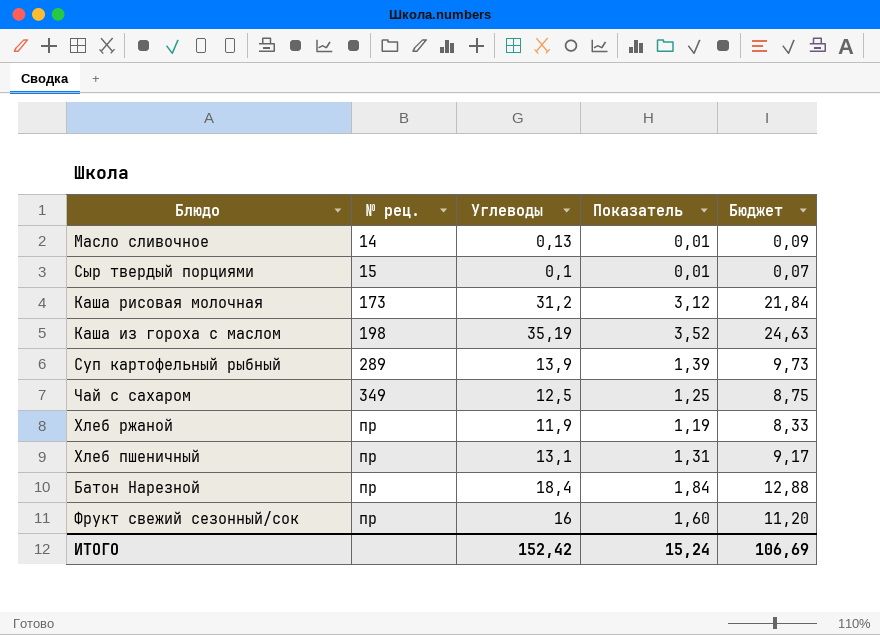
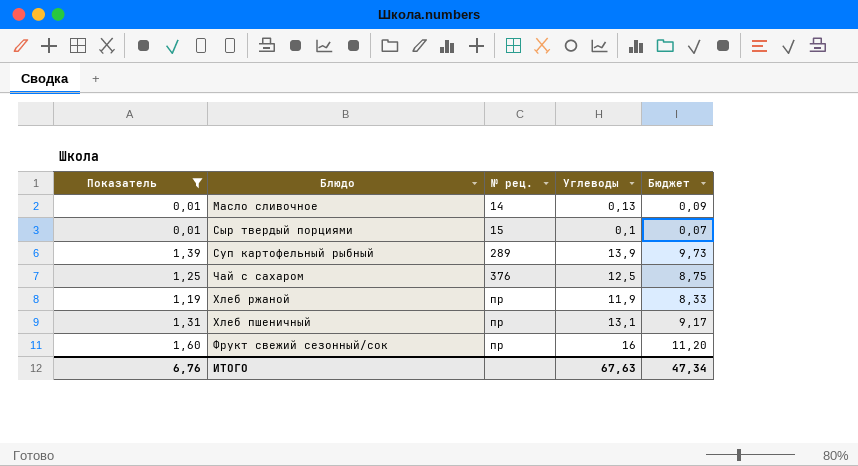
filter: none -> Показатель <= 1,60
column Показатель | position: 4 -> 1
Чай с сахаром | № рец.: 349 -> 376
ИТОГО | Показатель: 15,24 -> 6,76
ИТОГО | Углеводы: 152,42 -> 67,63
ИТОГО | Бюджет: 106,69 -> 47,34

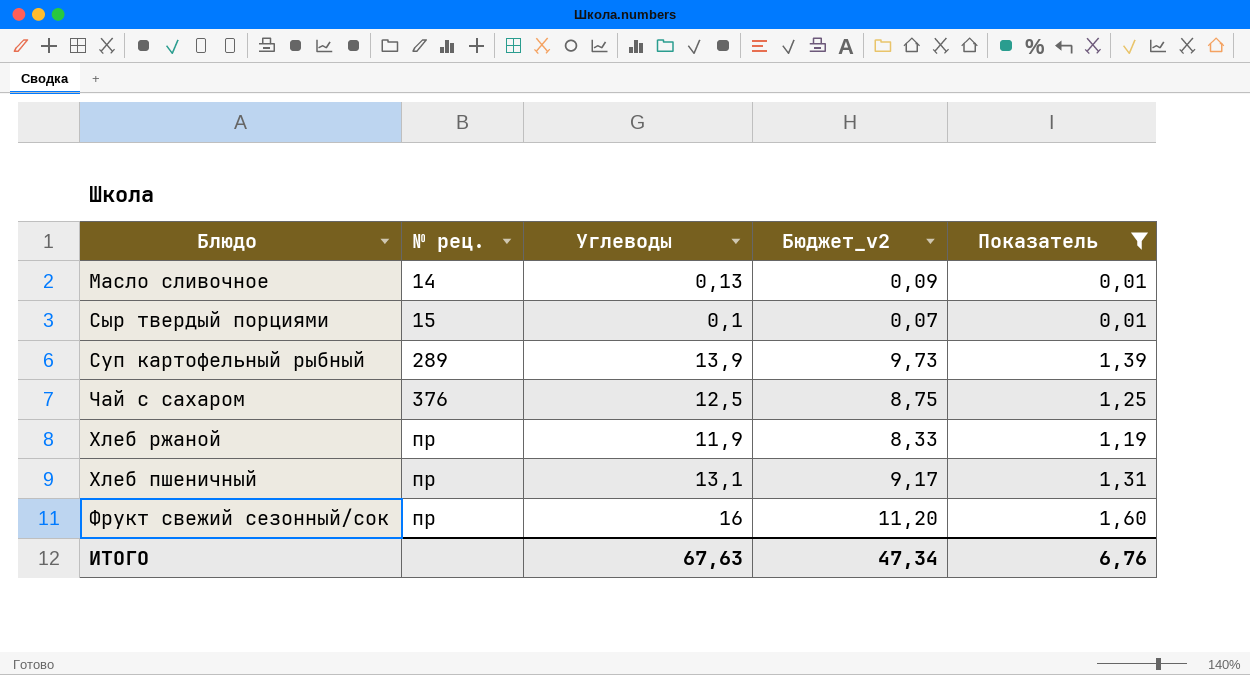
column name: Бюджет -> Бюджет_v2
column Показатель | position: 1 -> 5

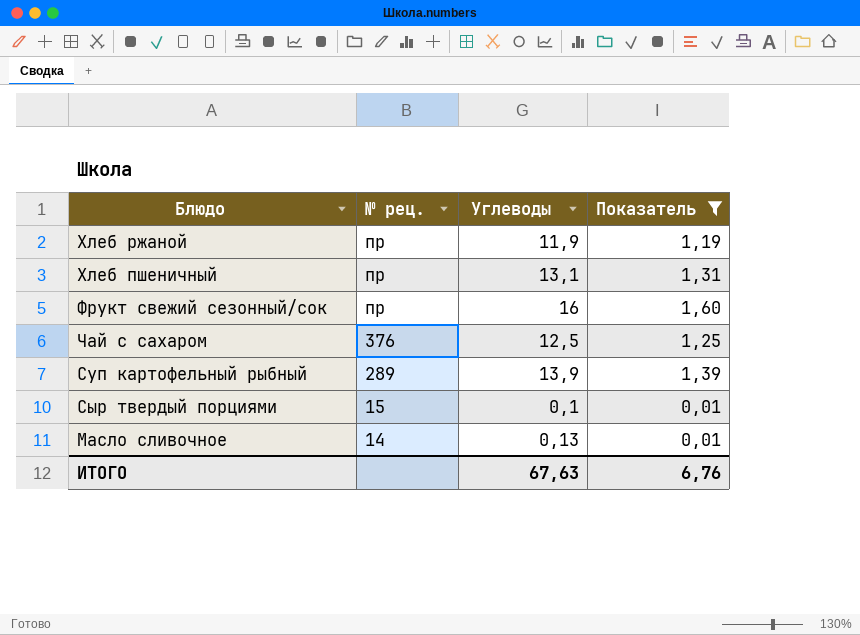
row order: № рец. ascending -> № рец. descending
column Бюджет_v2 | formula: [Углеводы] * 0,7 -> none

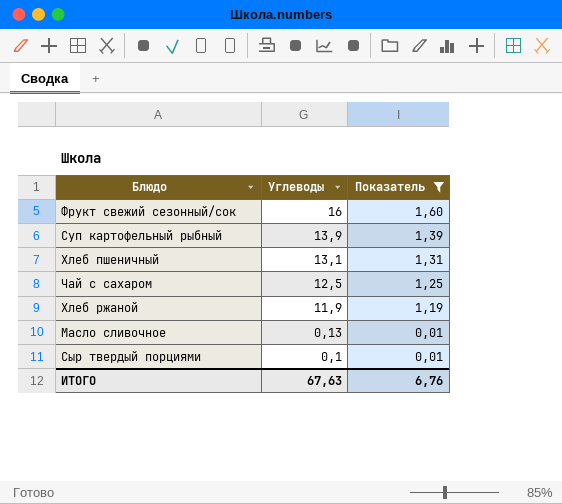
row order: № рец. descending -> Углеводы descending
column № рец. | position: 2 -> none

